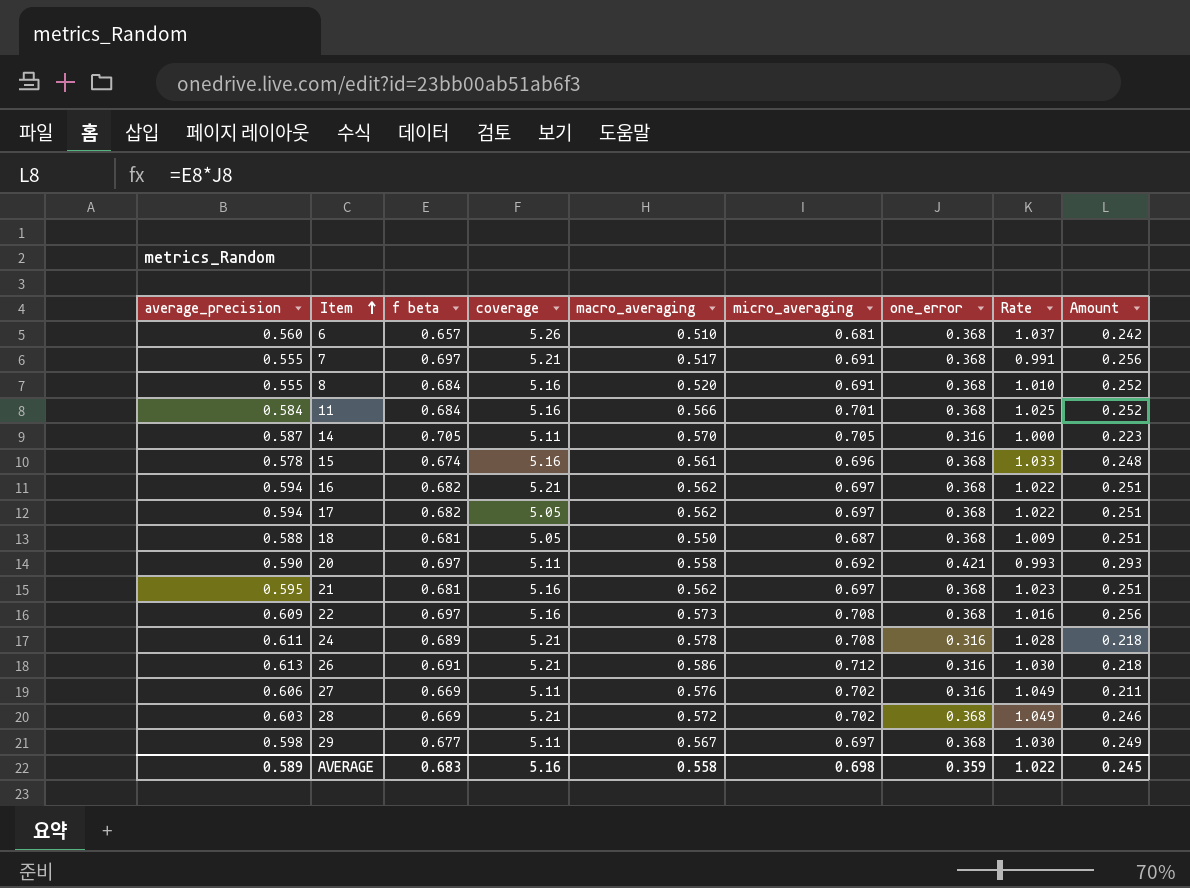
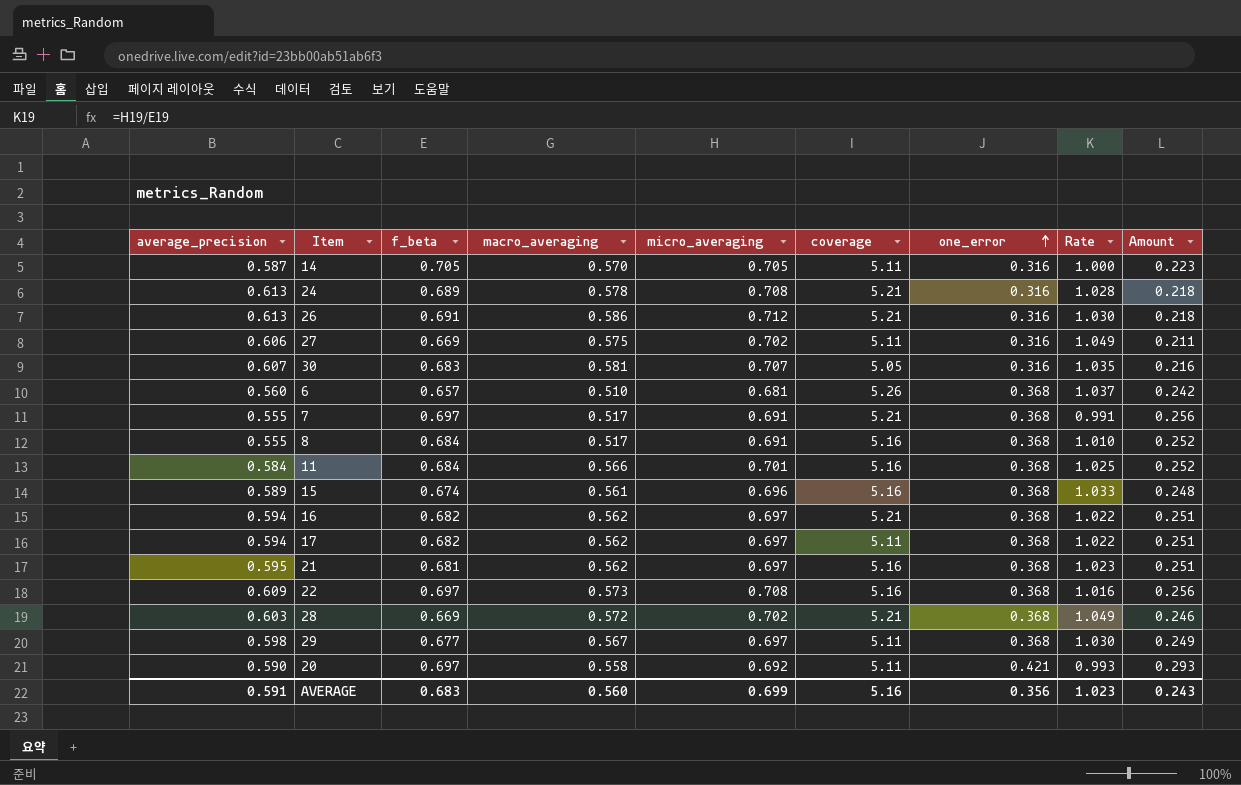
row order: Item ascending -> one_error ascending
column name: f beta -> f_beta
column coverage | position: 4 -> 6
row 18: 0.588 | 0.681 | 5.05 | 0.550 | 0.687 | 0.368 | 1.009 | 0.251 -> none
24 | average_precision: 0.611 -> 0.613
27 | macro_averaging: 0.576 -> 0.575
row 30: none -> 0.607 | 0.683 | 0.581 | 0.707 | 5.05 | 0.316 | 1.035 | 0.216
8 | macro_averaging: 0.520 -> 0.517
15 | average_precision: 0.578 -> 0.589
17 | coverage: 5.05 -> 5.11
AVERAGE | average_precision: 0.589 -> 0.591
AVERAGE | macro_averaging: 0.558 -> 0.560
AVERAGE | micro_averaging: 0.698 -> 0.699
AVERAGE | one_error: 0.359 -> 0.356
AVERAGE | Rate: 1.022 -> 1.023
AVERAGE | Amount: 0.245 -> 0.243

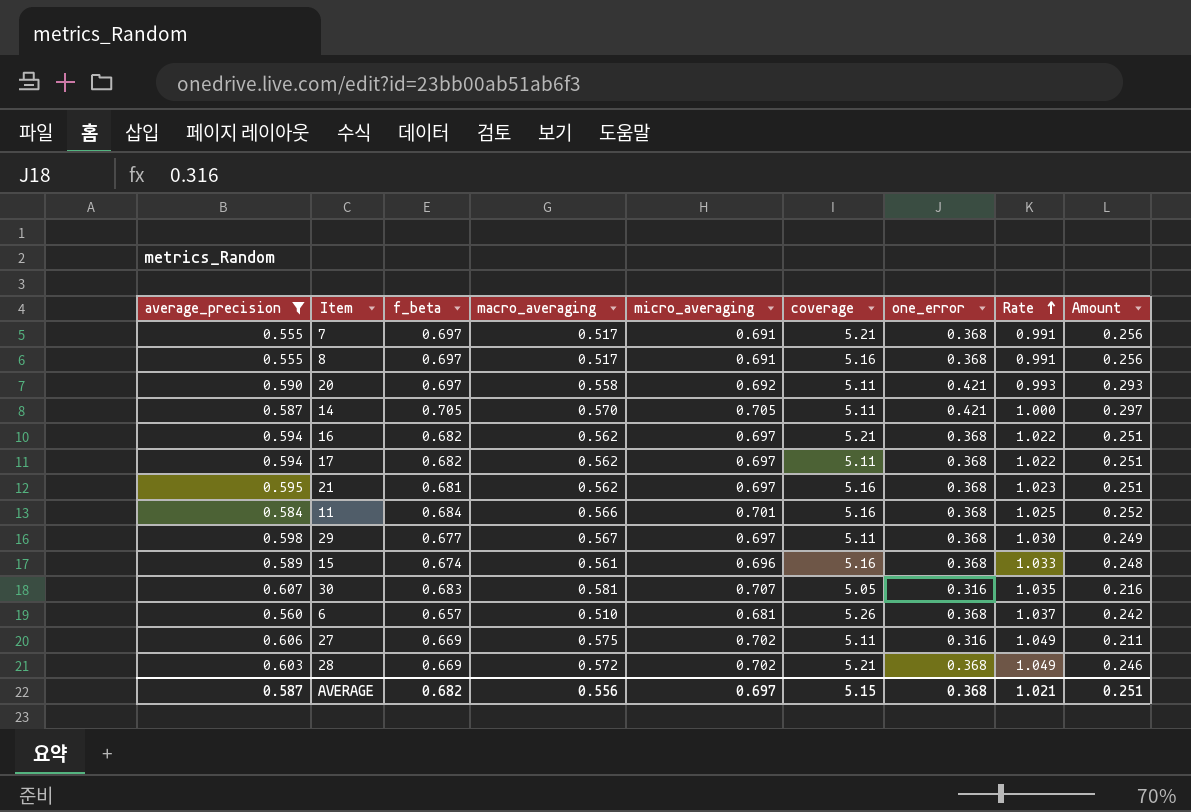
filter: none -> average_precision <= 0.607
row order: one_error ascending -> Rate ascending
8 | f_beta: 0.684 -> 0.697
8 | Rate: 1.010 -> 0.991
8 | Amount: 0.252 -> 0.256
14 | one_error: 0.316 -> 0.421
14 | Amount: 0.223 -> 0.297
AVERAGE | average_precision: 0.591 -> 0.587
AVERAGE | f_beta: 0.683 -> 0.682
AVERAGE | macro_averaging: 0.560 -> 0.556
AVERAGE | micro_averaging: 0.699 -> 0.697
AVERAGE | coverage: 5.16 -> 5.15
AVERAGE | one_error: 0.356 -> 0.368
AVERAGE | Rate: 1.023 -> 1.021
AVERAGE | Amount: 0.243 -> 0.251

